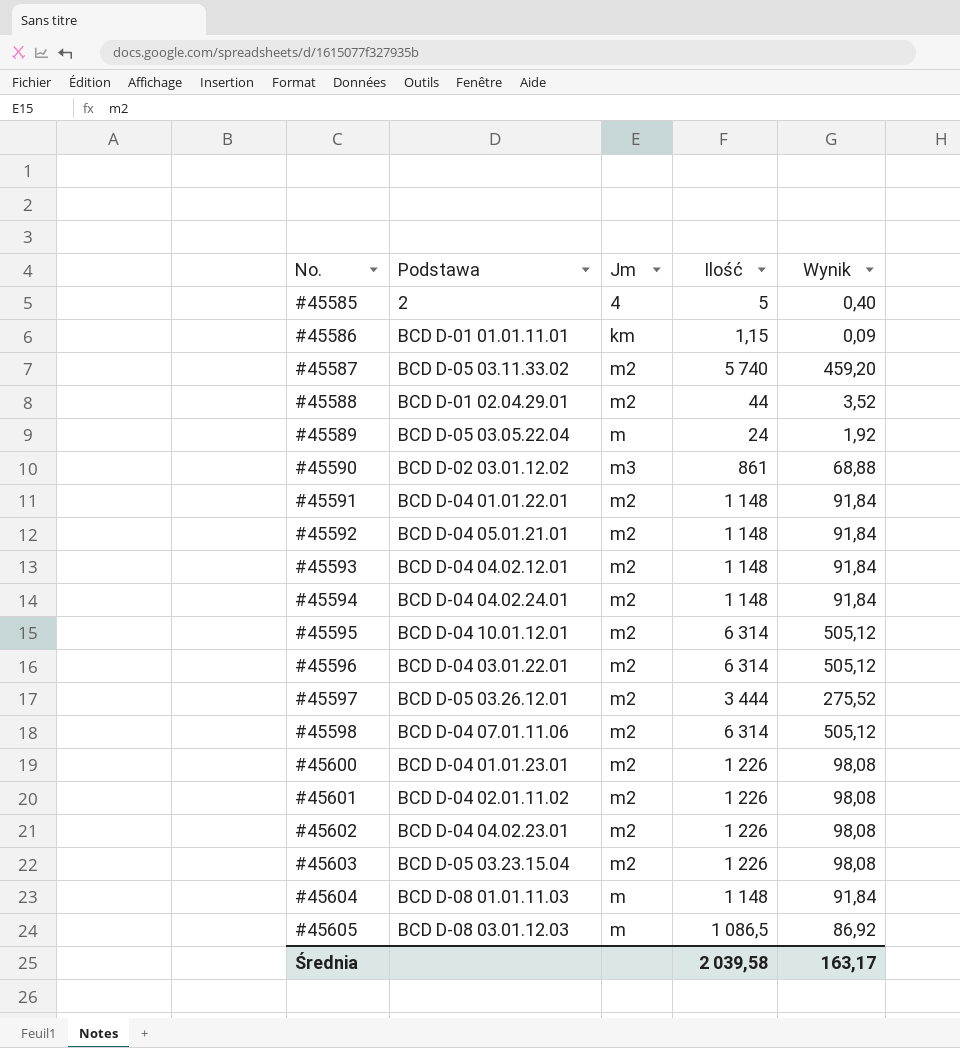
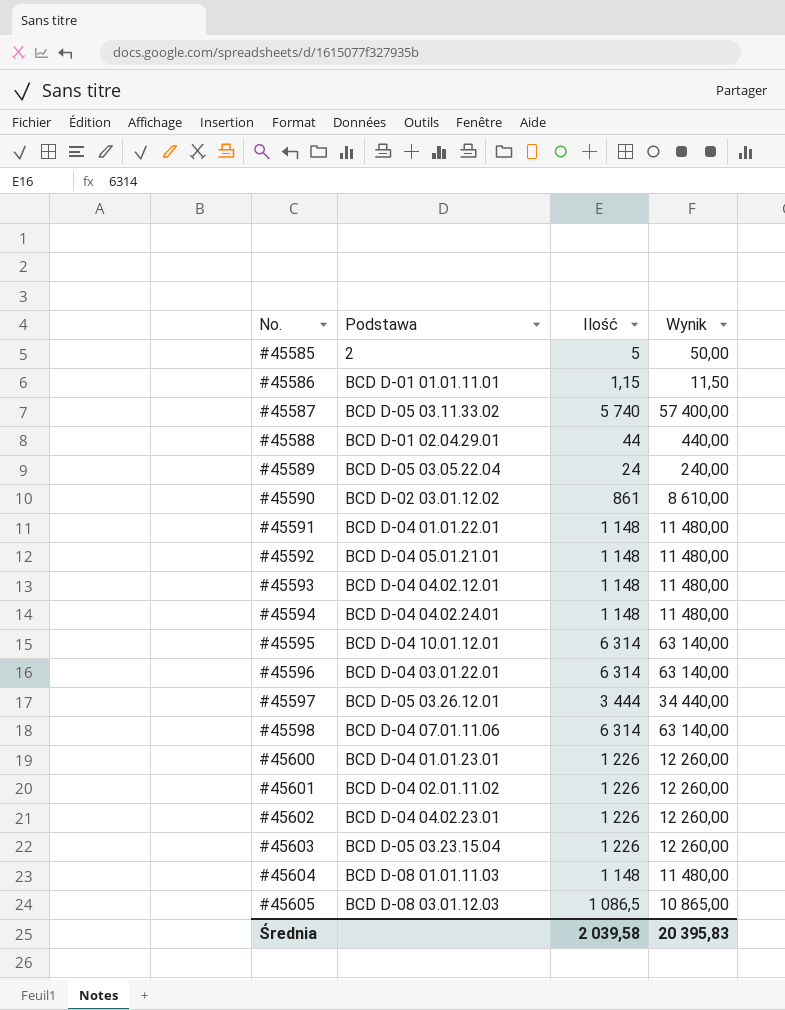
column Jm | position: 3 -> none
column Wynik | formula: [Ilość] * 0,08 -> [Ilość] * 10
Średnia | Wynik: 163,17 -> 20 395,83

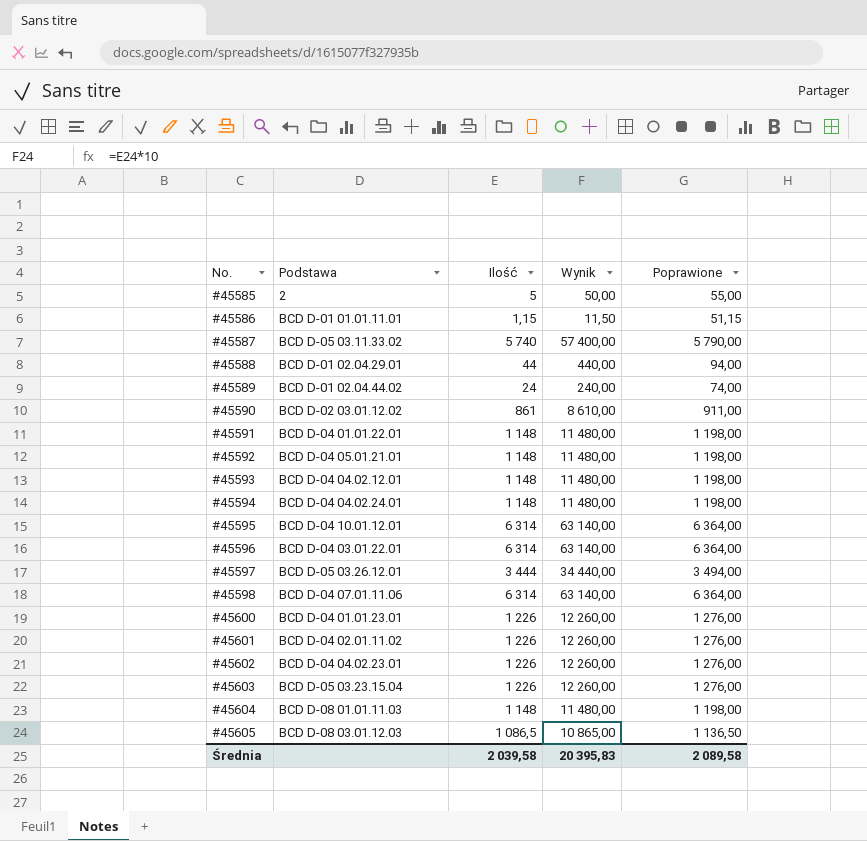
column Poprawione | formula: none -> [Ilość] + 50
#45589 | Podstawa: BCD D-05 03.05.22.04 -> BCD D-01 02.04.44.02

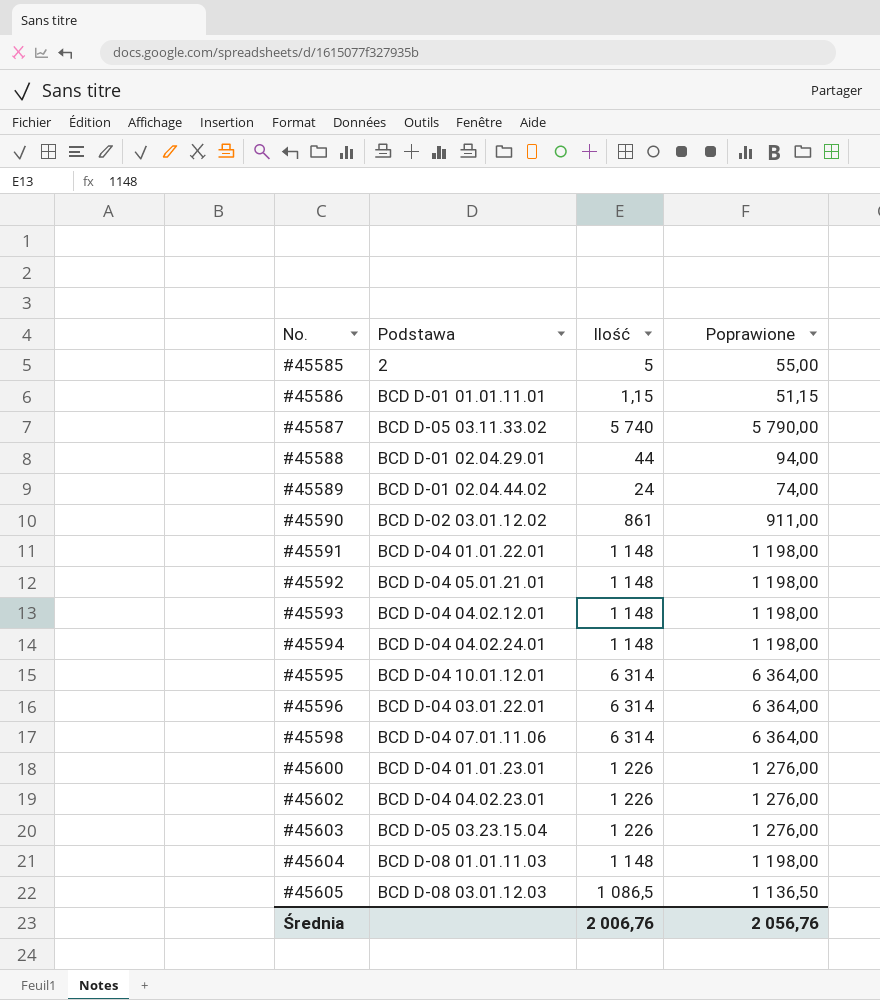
column Wynik | formula: [Ilość] * 10 -> none
row #45597: BCD D-05 03.26.12.01 | 3 444 | 34 440,00 | 3 494,00 -> none
row #45601: BCD D-04 02.01.11.02 | 1 226 | 12 260,00 | 1 276,00 -> none
Średnia | Ilość: 2 039,58 -> 2 006,76
Średnia | Poprawione: 2 089,58 -> 2 056,76

